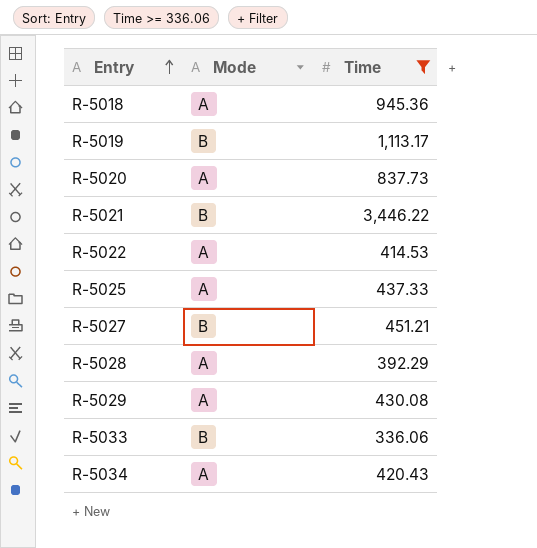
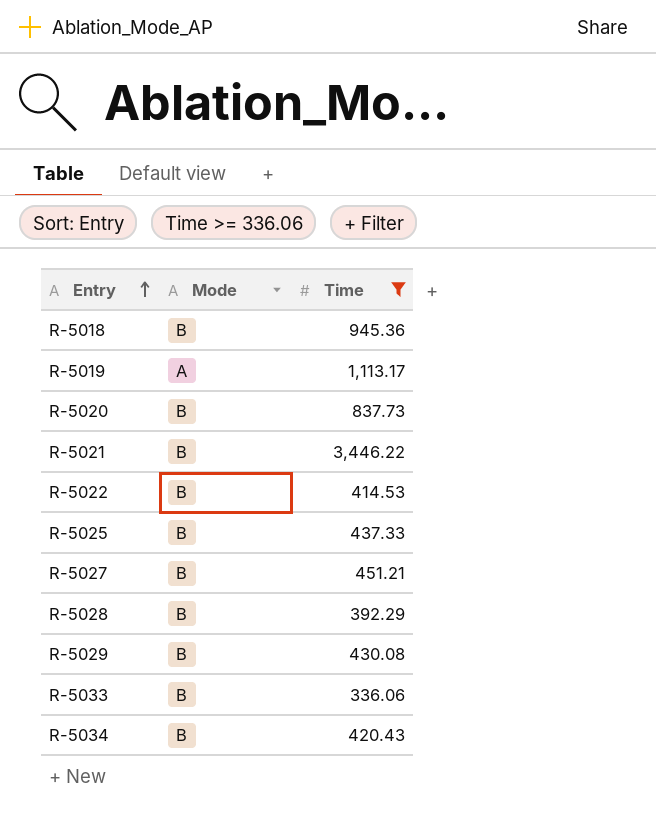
R-5018 | Mode: A -> B
R-5019 | Mode: B -> A
R-5020 | Mode: A -> B
R-5022 | Mode: A -> B
R-5025 | Mode: A -> B
R-5028 | Mode: A -> B
R-5029 | Mode: A -> B
R-5034 | Mode: A -> B

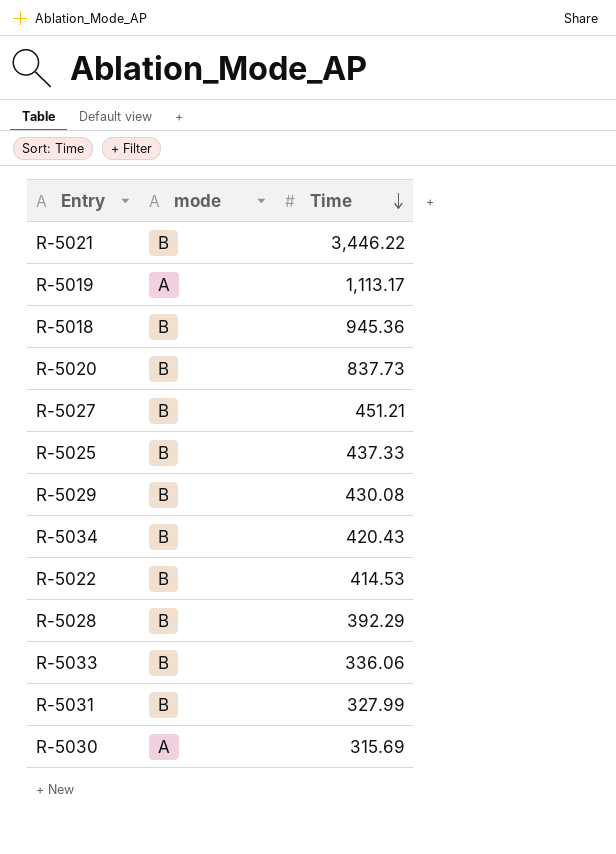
filter: Time >= 336.06 -> none
row order: Entry ascending -> Time descending
column name: Mode -> mode

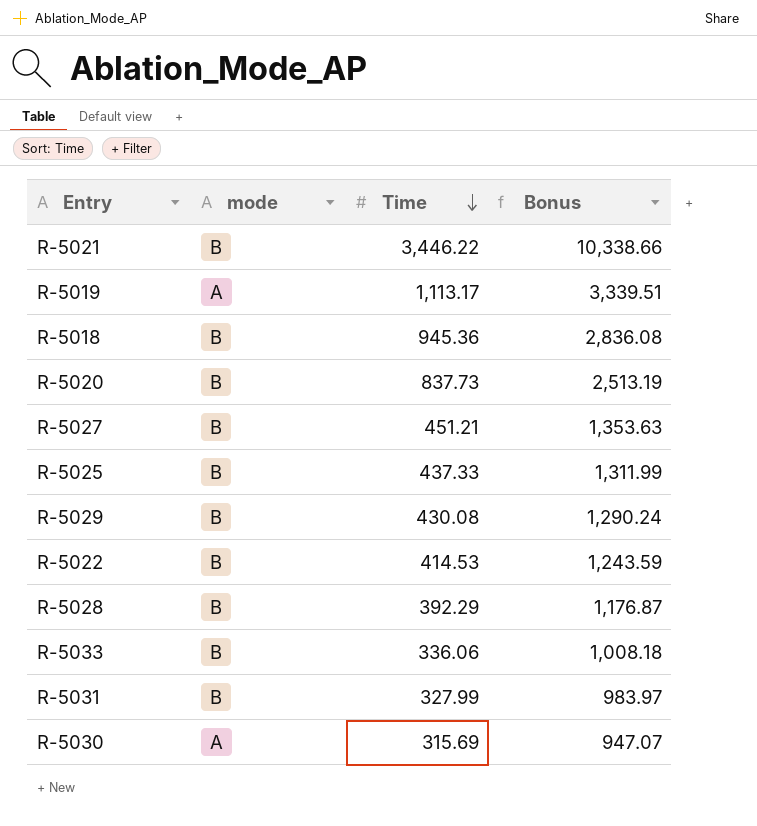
column Bonus | formula: none -> [Time] * 3
row R-5034: B | 420.43 -> none

